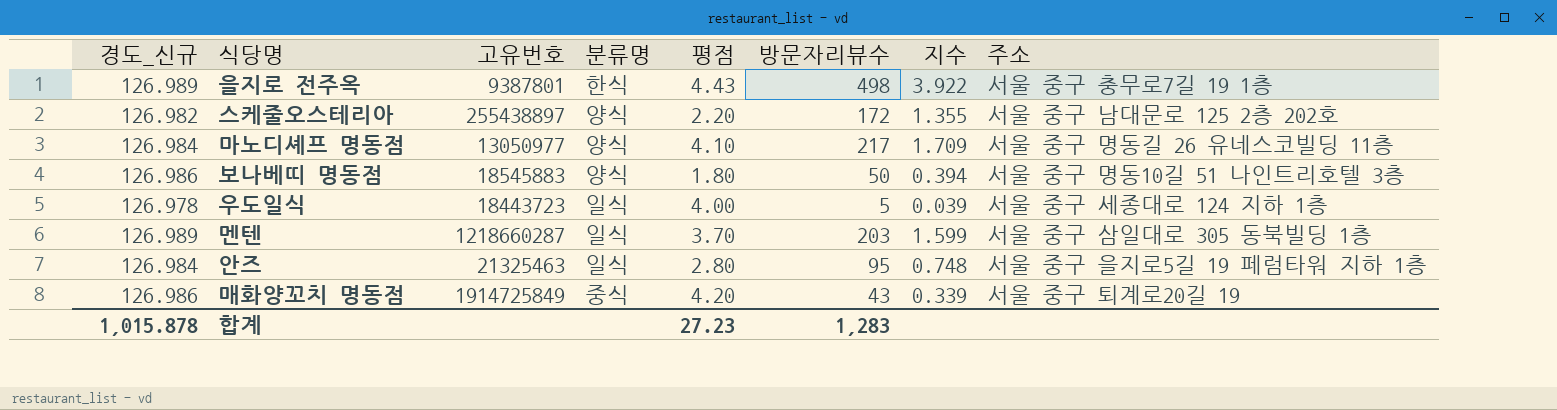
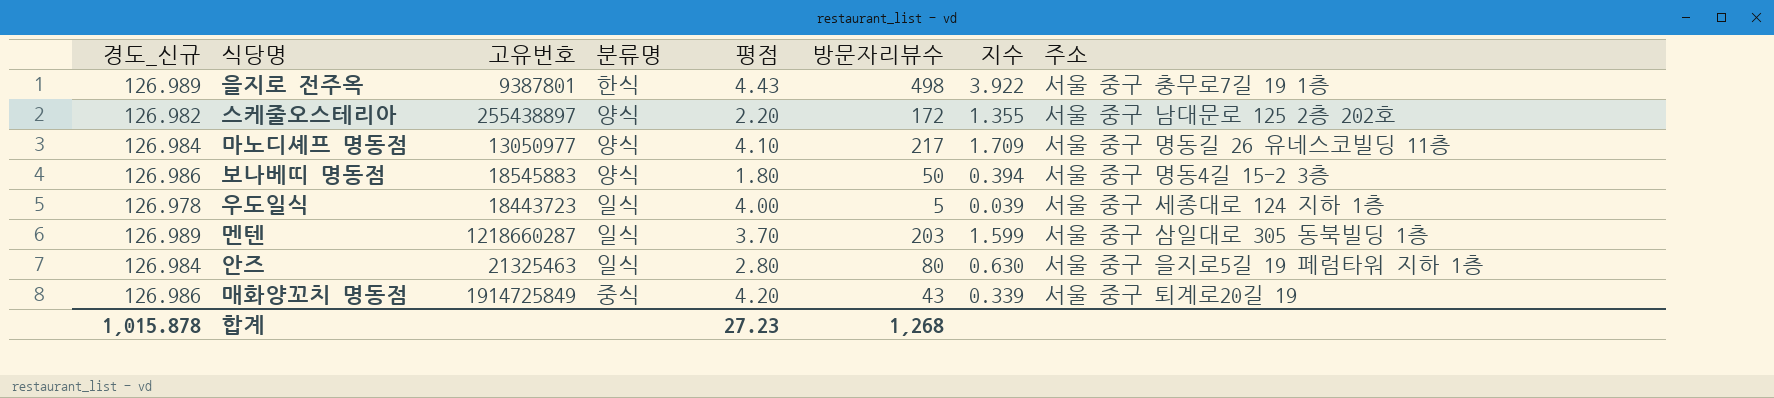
보나베띠 명동점 | 주소: 서울 중구 명동10길 51 나인트리호텔 3층 -> 서울 중구 명동4길 15-2 3층
안즈 | 방문자리뷰수: 95 -> 80
안즈 | 지수: 0.748 -> 0.630
합계 | 방문자리뷰수: 1,283 -> 1,268

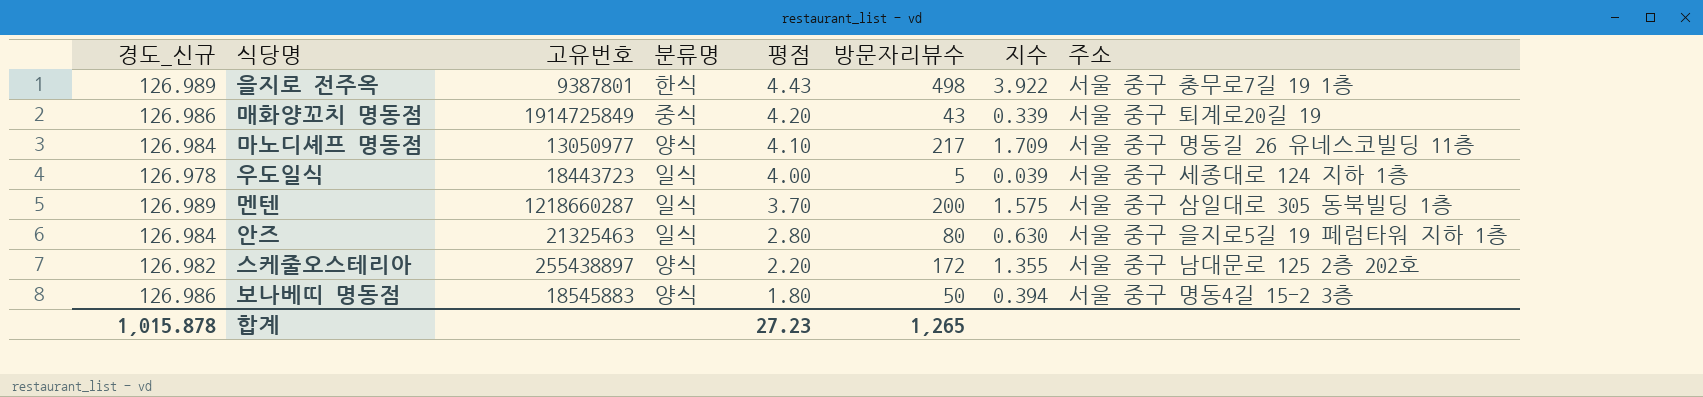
row order: none -> 평점 descending
멘텐 | 방문자리뷰수: 203 -> 200
멘텐 | 지수: 1.599 -> 1.575
합계 | 방문자리뷰수: 1,268 -> 1,265

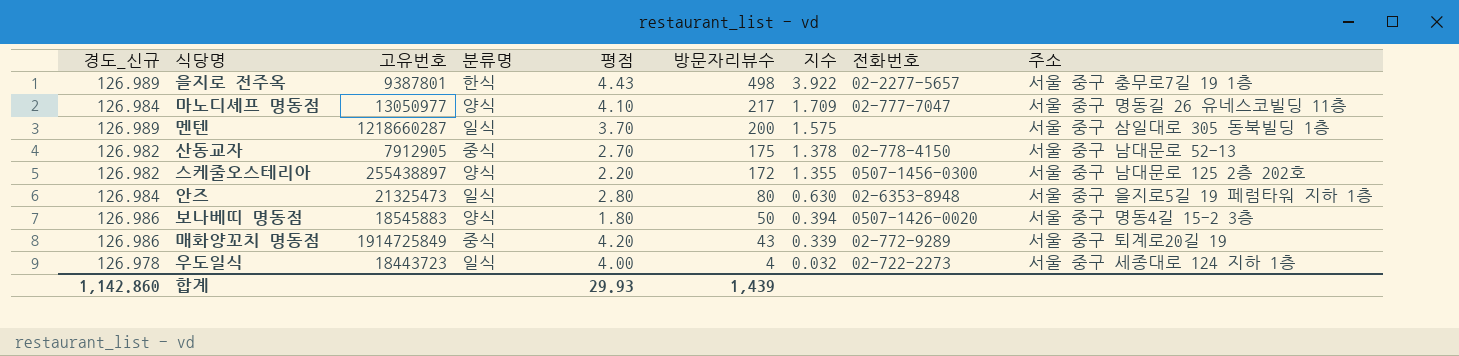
row order: 평점 descending -> 방문자리뷰수 descending
column 전화번호 | position: none -> 8
row 산동교자: none -> 126.982 | 7912905 | 중식 | 2.70 | 175 | 1.378 | 02-778-4150 | 서울 중구 남대문로 52-13
안즈 | 고유번호: 21325463 -> 21325473
우도일식 | 방문자리뷰수: 5 -> 4
우도일식 | 지수: 0.039 -> 0.032
합계 | 경도_신규: 1,015.878 -> 1,142.860
합계 | 평점: 27.23 -> 29.93
합계 | 방문자리뷰수: 1,265 -> 1,439

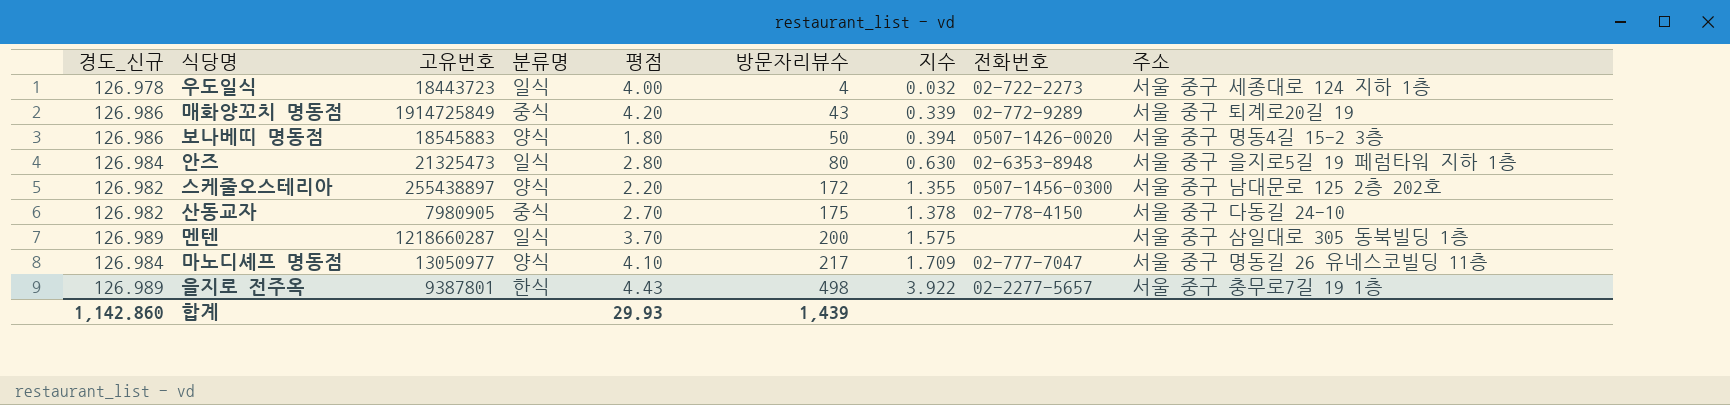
row order: 방문자리뷰수 descending -> 방문자리뷰수 ascending
산동교자 | 고유번호: 7912905 -> 7980905
산동교자 | 주소: 서울 중구 남대문로 52-13 -> 서울 중구 다동길 24-10

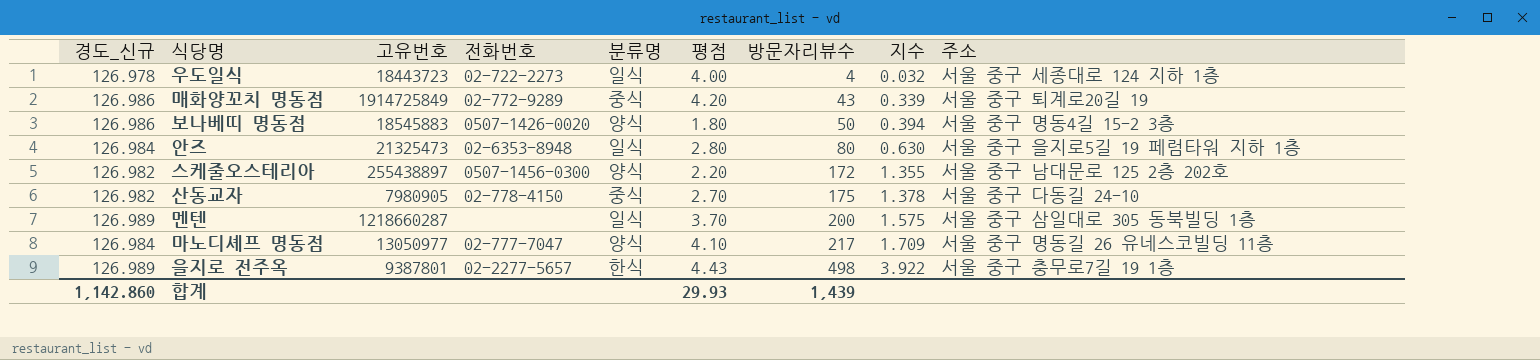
column 전화번호 | position: 8 -> 4

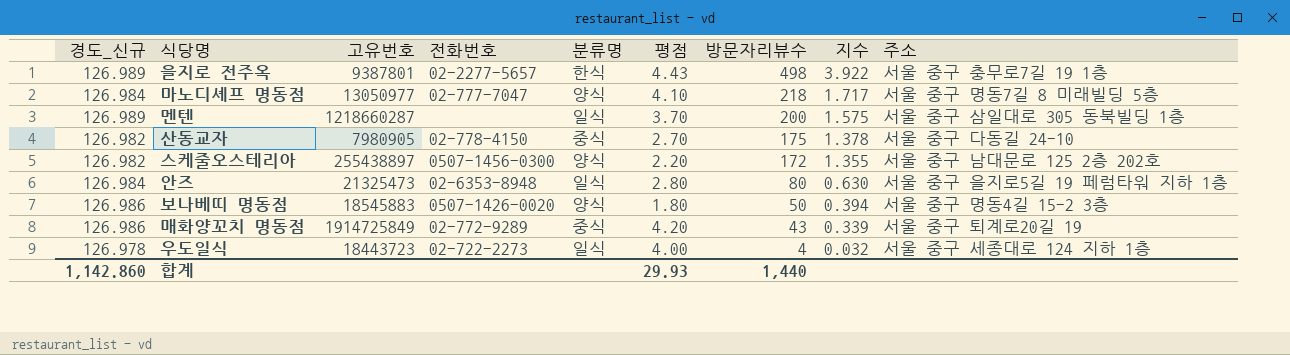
row order: 방문자리뷰수 ascending -> 방문자리뷰수 descending
마노디셰프 명동점 | 방문자리뷰수: 217 -> 218
마노디셰프 명동점 | 지수: 1.709 -> 1.717
마노디셰프 명동점 | 주소: 서울 중구 명동길 26 유네스코빌딩 11층 -> 서울 중구 명동7길 8 미래빌딩 5층
합계 | 방문자리뷰수: 1,439 -> 1,440

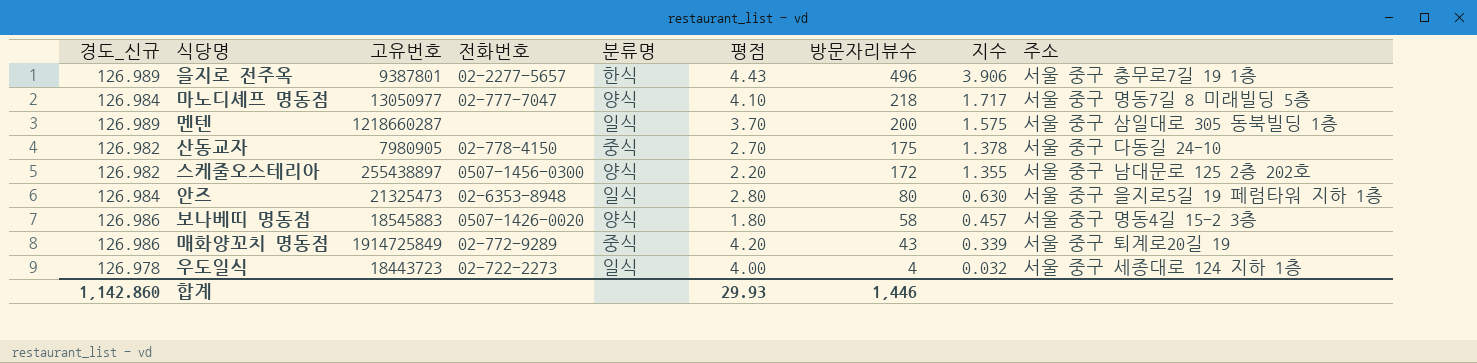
을지로 전주옥 | 방문자리뷰수: 498 -> 496
을지로 전주옥 | 지수: 3.922 -> 3.906
보나베띠 명동점 | 방문자리뷰수: 50 -> 58
보나베띠 명동점 | 지수: 0.394 -> 0.457
합계 | 방문자리뷰수: 1,440 -> 1,446

